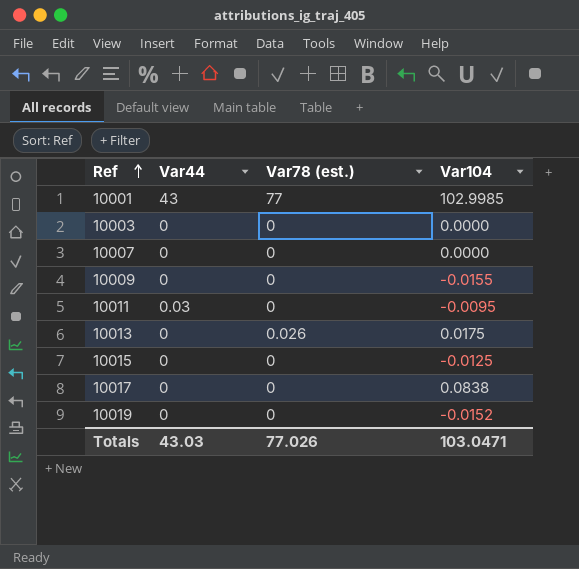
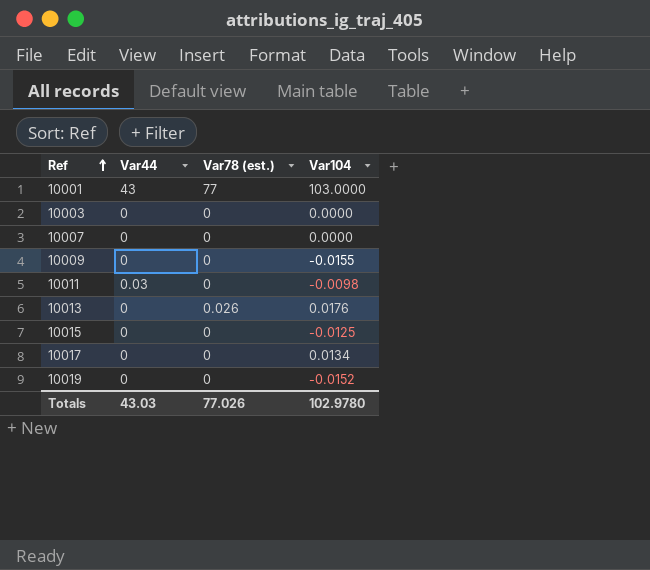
10001 | Var104: 102.9985 -> 103.0000
10011 | Var104: -0.0095 -> -0.0098
10013 | Var104: 0.0175 -> 0.0176
10017 | Var104: 0.0838 -> 0.0134
Totals | Var104: 103.0471 -> 102.9780

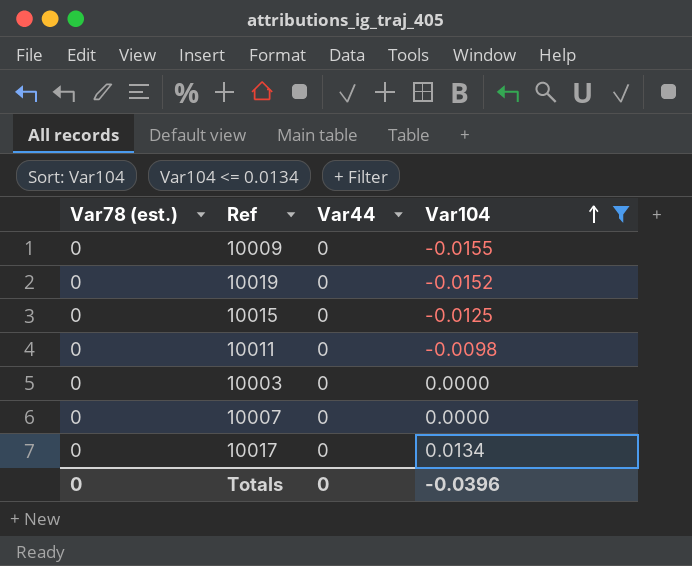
filter: none -> Var104 <= 0.0134
row order: Ref ascending -> Var104 ascending
column Var78 (est.) | position: 3 -> 1
10011 | Var44: 0.03 -> 0
Totals | Var78 (est.): 77.026 -> 0
Totals | Var44: 43.03 -> 0
Totals | Var104: 102.9780 -> -0.0396

